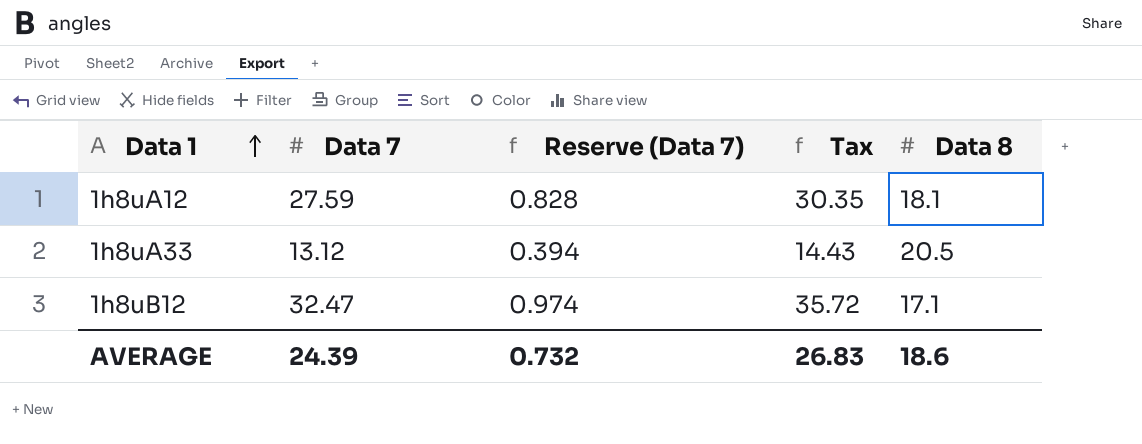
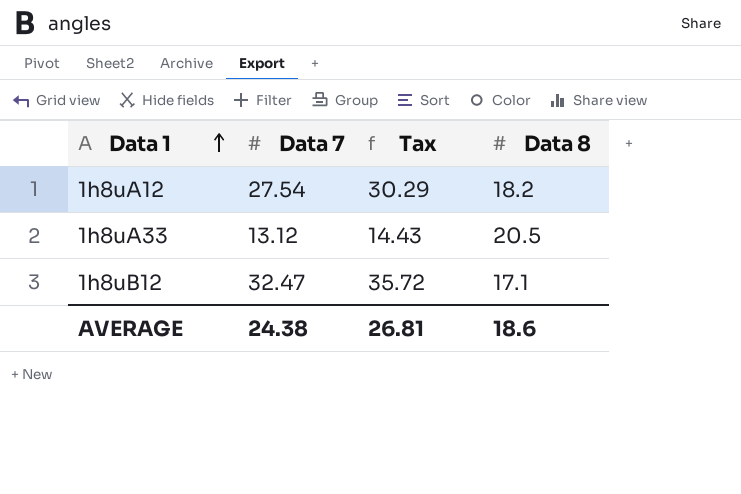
column Reserve (Data 7) | formula: [Data 7] * 0.03 -> none
1h8uA12 | Data 7: 27.59 -> 27.54
1h8uA12 | Tax: 30.35 -> 30.29
1h8uA12 | Data 8: 18.1 -> 18.2
AVERAGE | Data 7: 24.39 -> 24.38
AVERAGE | Tax: 26.83 -> 26.81

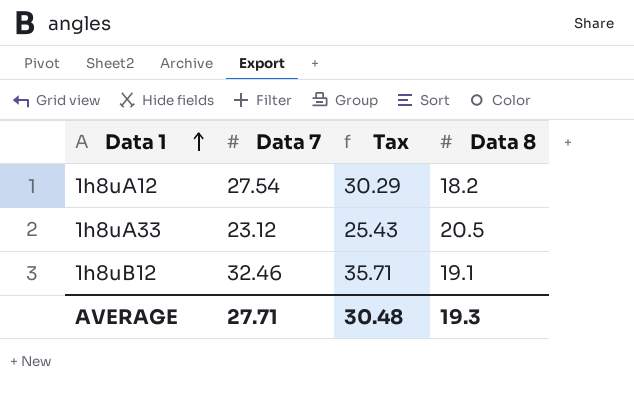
1h8uA33 | Data 7: 13.12 -> 23.12
1h8uA33 | Tax: 14.43 -> 25.43
1h8uB12 | Data 7: 32.47 -> 32.46
1h8uB12 | Tax: 35.72 -> 35.71
1h8uB12 | Data 8: 17.1 -> 19.1
AVERAGE | Data 7: 24.38 -> 27.71
AVERAGE | Tax: 26.81 -> 30.48
AVERAGE | Data 8: 18.6 -> 19.3

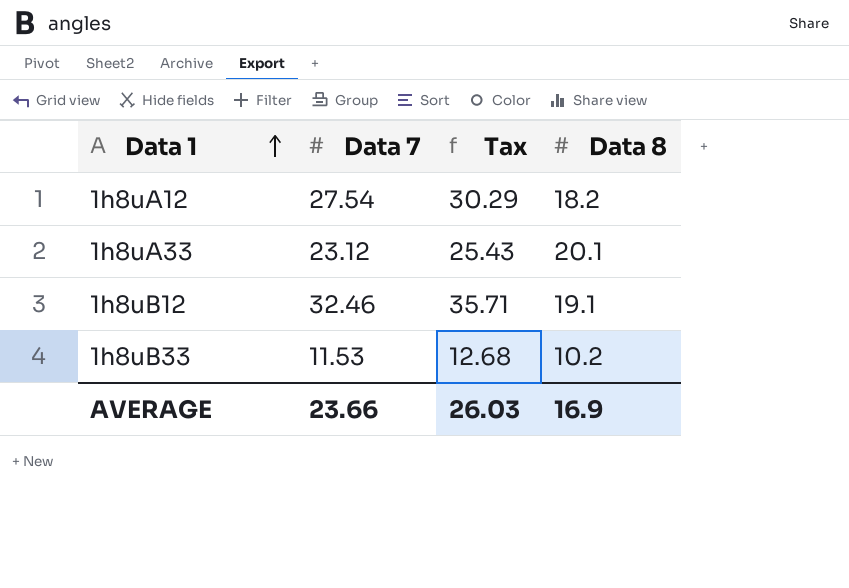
1h8uA33 | Data 8: 20.5 -> 20.1
row 1h8uB33: none -> 11.53 | 12.68 | 10.2
AVERAGE | Data 7: 27.71 -> 23.66
AVERAGE | Tax: 30.48 -> 26.03
AVERAGE | Data 8: 19.3 -> 16.9

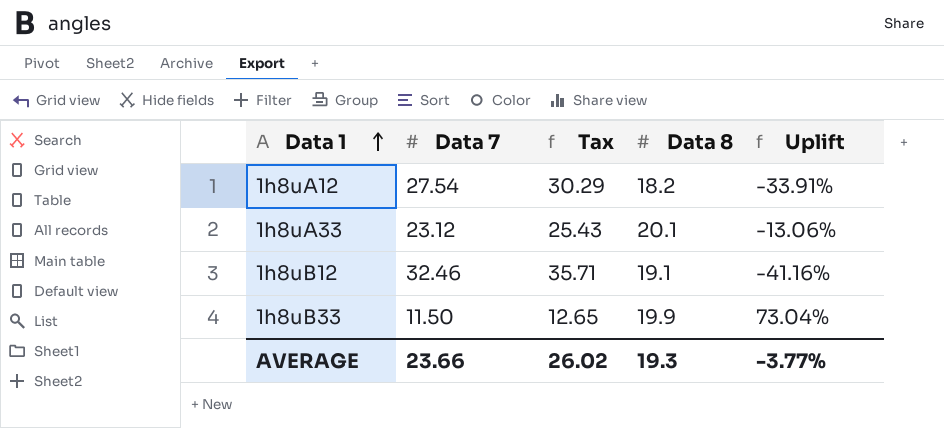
column Uplift | formula: none -> ([Data 8] - [Data 7]) / [Data 7]
1h8uB33 | Data 7: 11.53 -> 11.50
1h8uB33 | Tax: 12.68 -> 12.65
1h8uB33 | Data 8: 10.2 -> 19.9
AVERAGE | Tax: 26.03 -> 26.02
AVERAGE | Data 8: 16.9 -> 19.3

